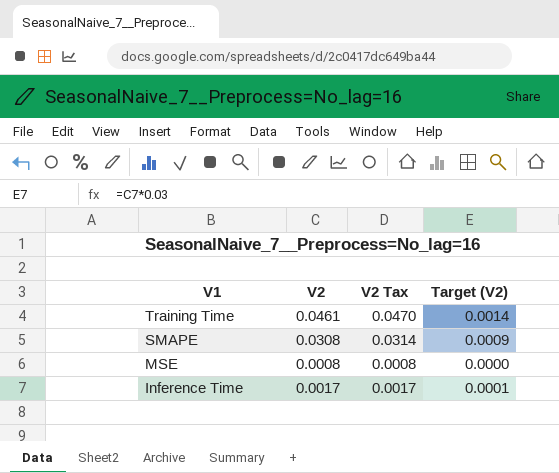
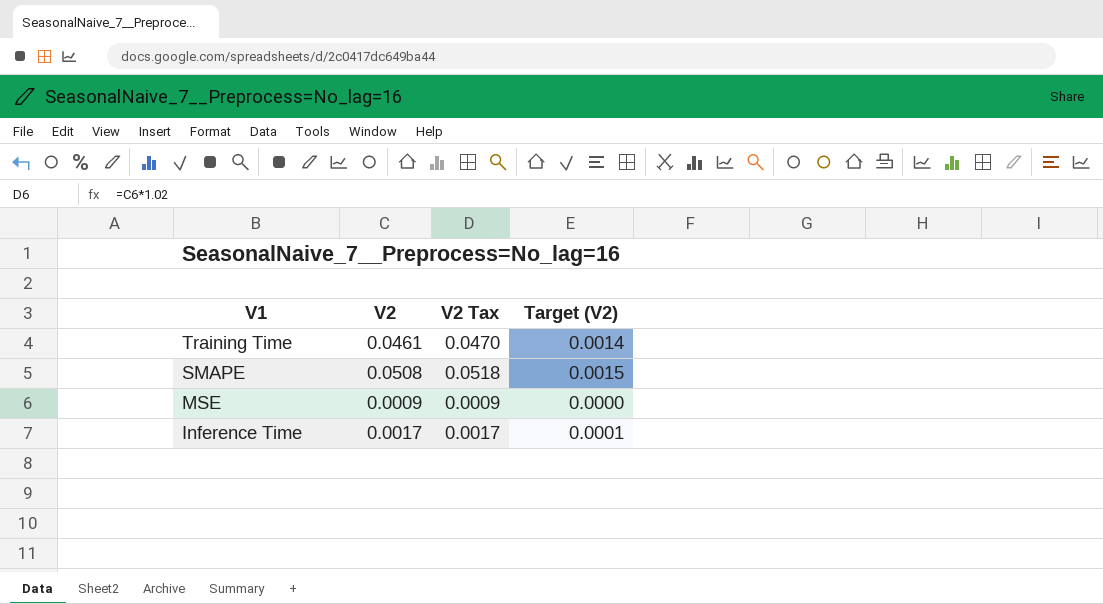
SMAPE | V2: 0.0308 -> 0.0508
SMAPE | V2 Tax: 0.0314 -> 0.0518
SMAPE | Target (V2): 0.0009 -> 0.0015
MSE | V2: 0.0008 -> 0.0009
MSE | V2 Tax: 0.0008 -> 0.0009

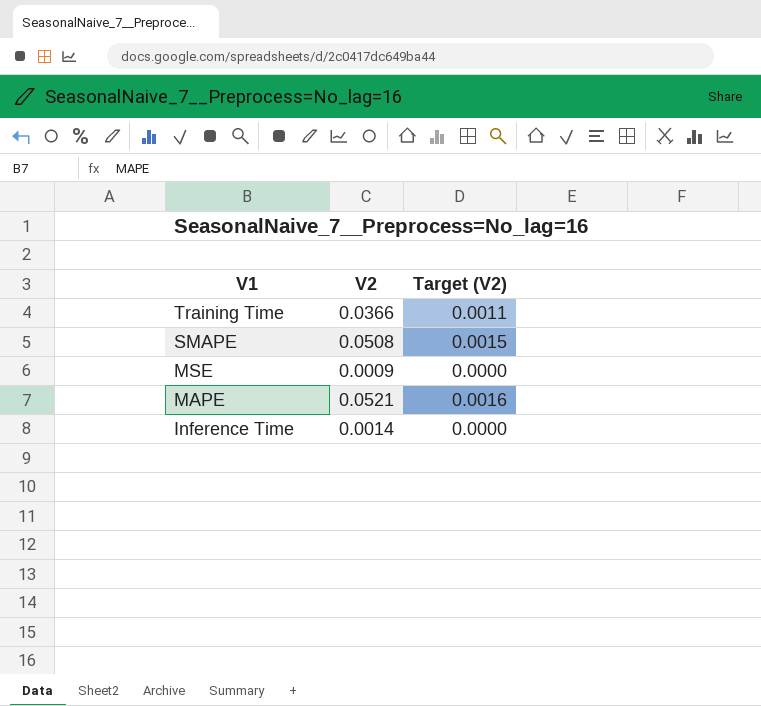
column V2 Tax | formula: [V2] * 1.02 -> none
Training Time | V2: 0.0461 -> 0.0366
Training Time | Target (V2): 0.0014 -> 0.0011
row MAPE: none -> 0.0521 | 0.0016
Inference Time | V2: 0.0017 -> 0.0014
Inference Time | Target (V2): 0.0001 -> 0.0000

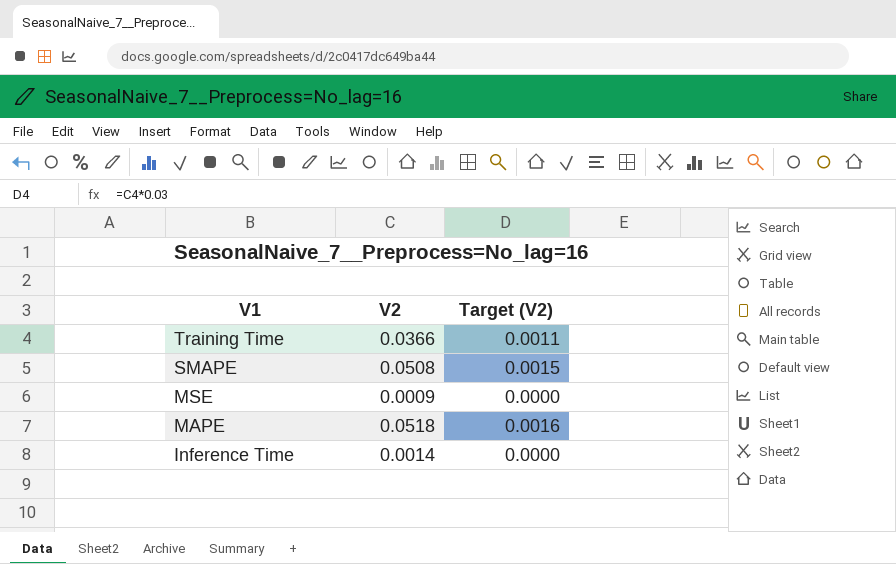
MAPE | V2: 0.0521 -> 0.0518

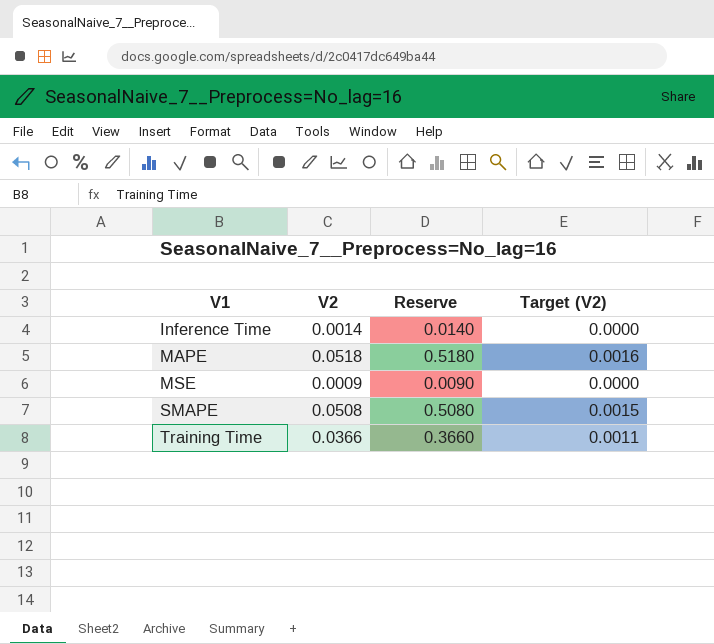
row order: V1 descending -> V1 ascending
column Reserve | formula: none -> [V2] * 10

